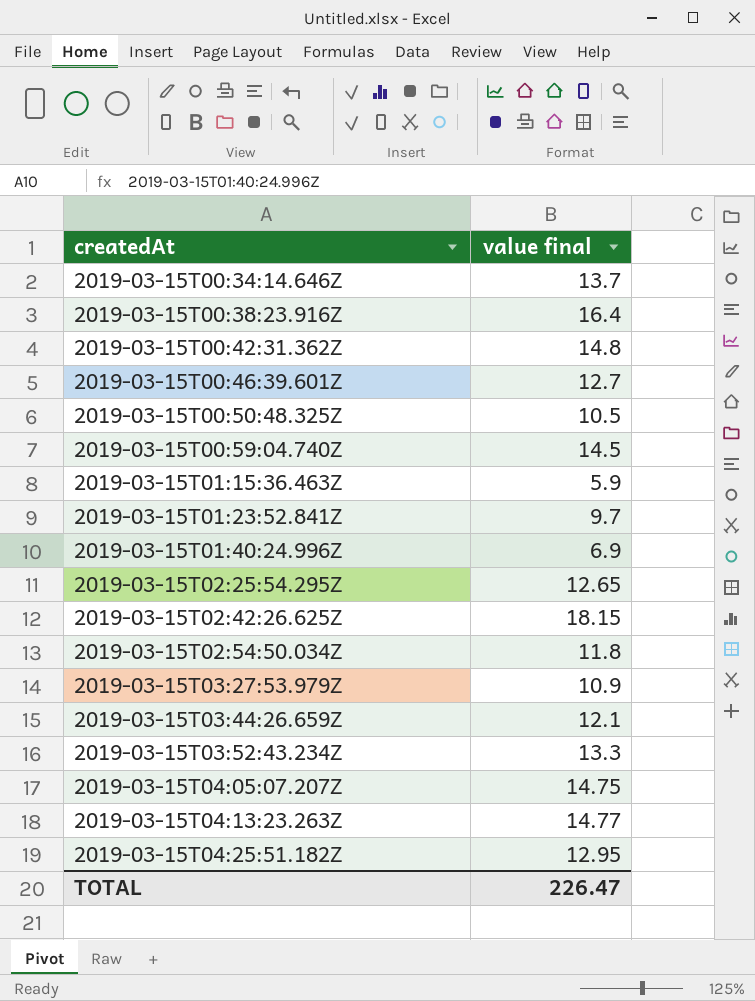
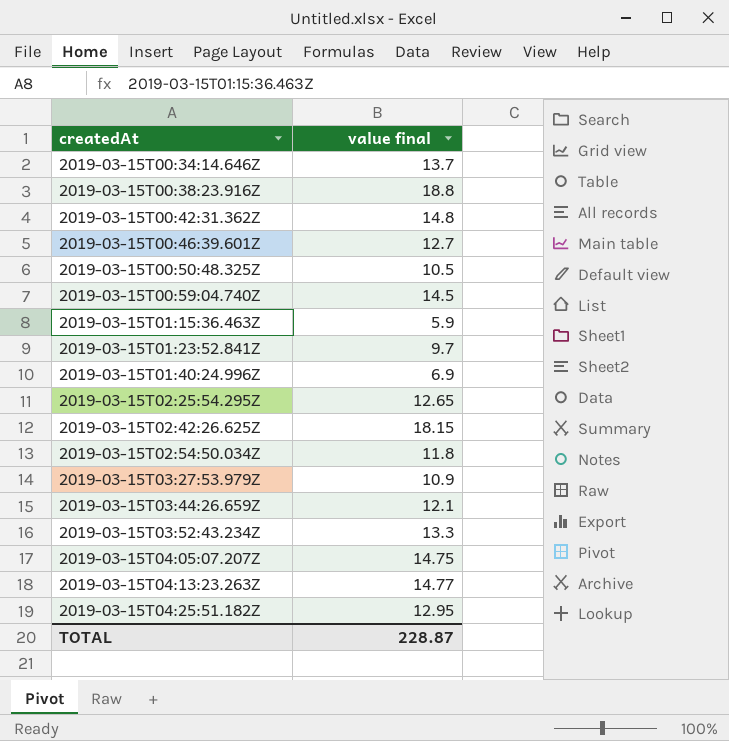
2019-03-15T00:38:23.916Z | value final: 16.4 -> 18.8
TOTAL | value final: 226.47 -> 228.87

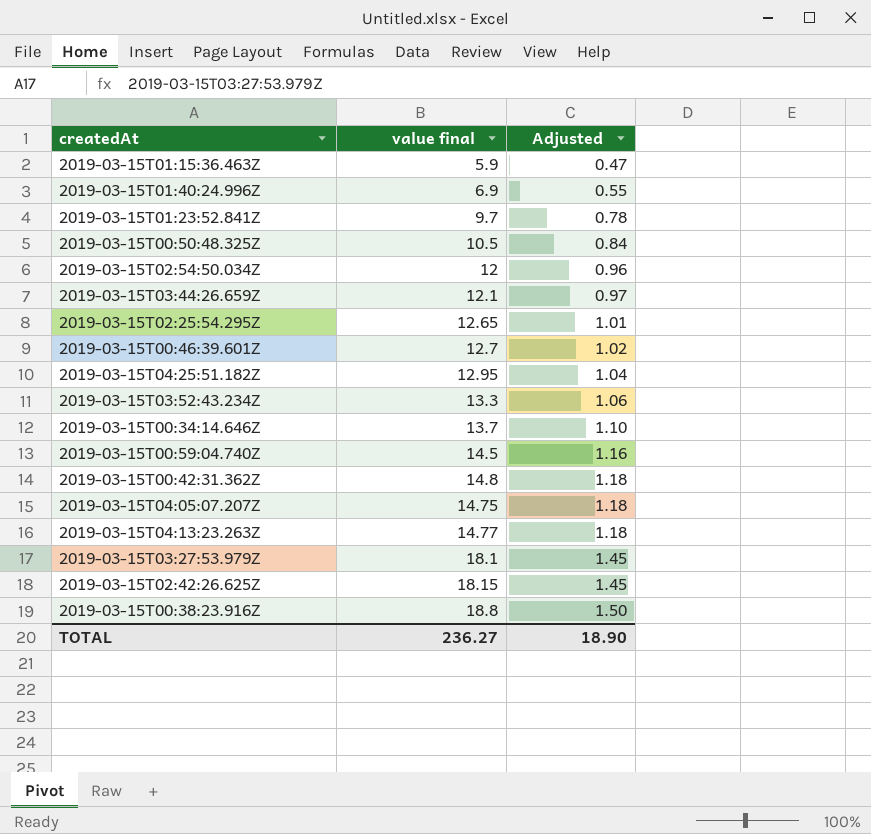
row order: createdAt ascending -> Adjusted ascending
column Adjusted | formula: none -> [value final] * 0.08
2019-03-15T02:54:50.034Z | value final: 11.8 -> 12
2019-03-15T03:27:53.979Z | value final: 10.9 -> 18.1
TOTAL | value final: 228.87 -> 236.27

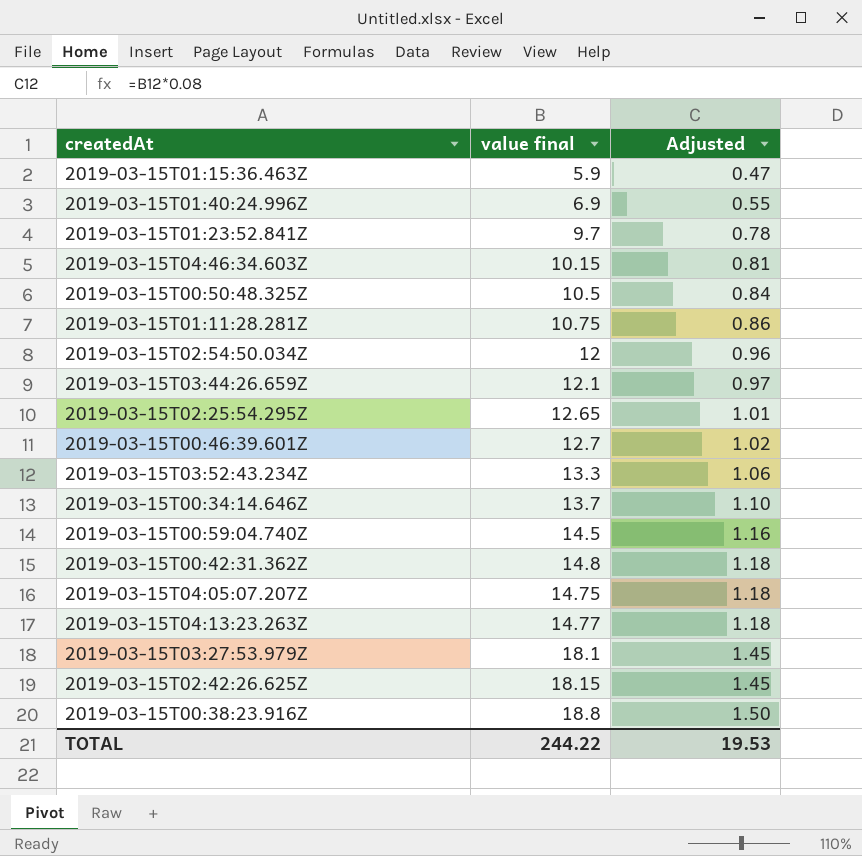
row 2019-03-15T04:25:51.182Z: 12.95 | 1.04 -> none
row 2019-03-15T04:46:34.603Z: none -> 10.15 | 0.81
row 2019-03-15T01:11:28.281Z: none -> 10.75 | 0.86
TOTAL | value final: 236.27 -> 244.22
TOTAL | Adjusted: 18.90 -> 19.53

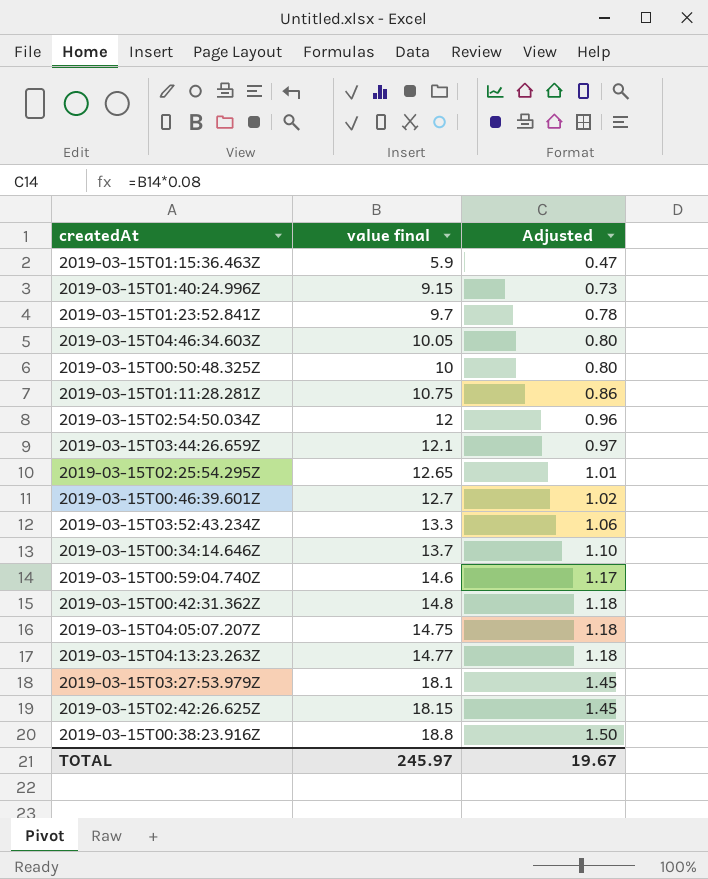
2019-03-15T01:40:24.996Z | value final: 6.9 -> 9.15
2019-03-15T01:40:24.996Z | Adjusted: 0.55 -> 0.73
2019-03-15T04:46:34.603Z | value final: 10.15 -> 10.05
2019-03-15T04:46:34.603Z | Adjusted: 0.81 -> 0.80
2019-03-15T00:50:48.325Z | value final: 10.5 -> 10
2019-03-15T00:50:48.325Z | Adjusted: 0.84 -> 0.80
2019-03-15T00:59:04.740Z | value final: 14.5 -> 14.6
2019-03-15T00:59:04.740Z | Adjusted: 1.16 -> 1.17
TOTAL | value final: 244.22 -> 245.97
TOTAL | Adjusted: 19.53 -> 19.67

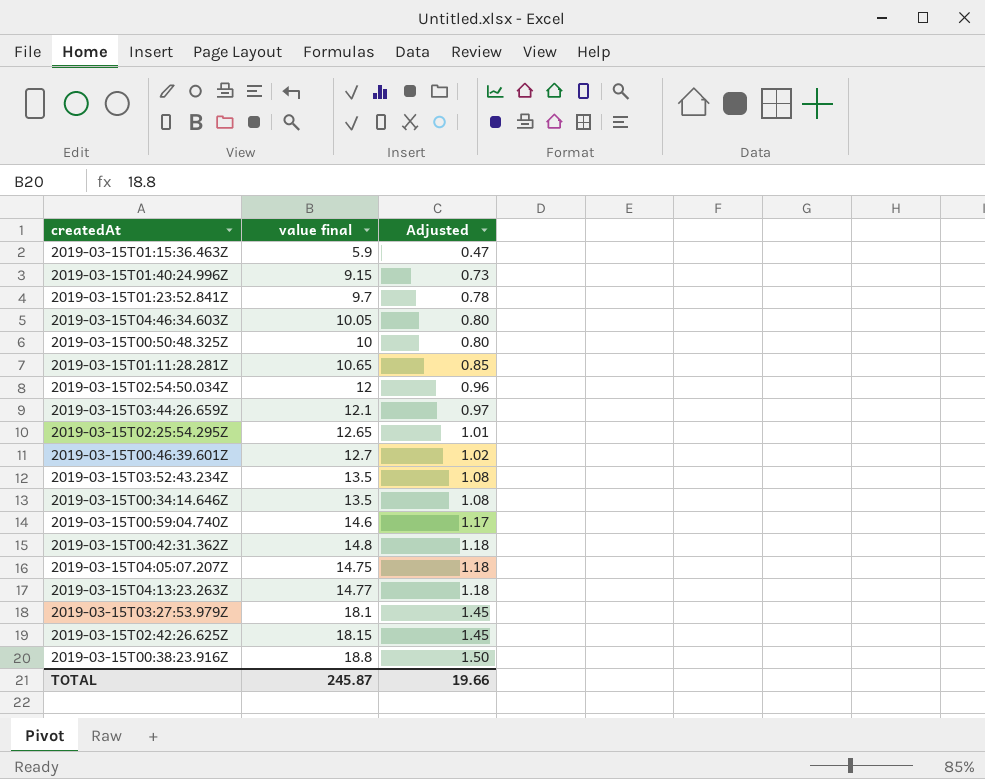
2019-03-15T01:11:28.281Z | value final: 10.75 -> 10.65
2019-03-15T01:11:28.281Z | Adjusted: 0.86 -> 0.85
2019-03-15T03:52:43.234Z | value final: 13.3 -> 13.5
2019-03-15T03:52:43.234Z | Adjusted: 1.06 -> 1.08
2019-03-15T00:34:14.646Z | value final: 13.7 -> 13.5
2019-03-15T00:34:14.646Z | Adjusted: 1.10 -> 1.08
TOTAL | value final: 245.97 -> 245.87
TOTAL | Adjusted: 19.67 -> 19.66

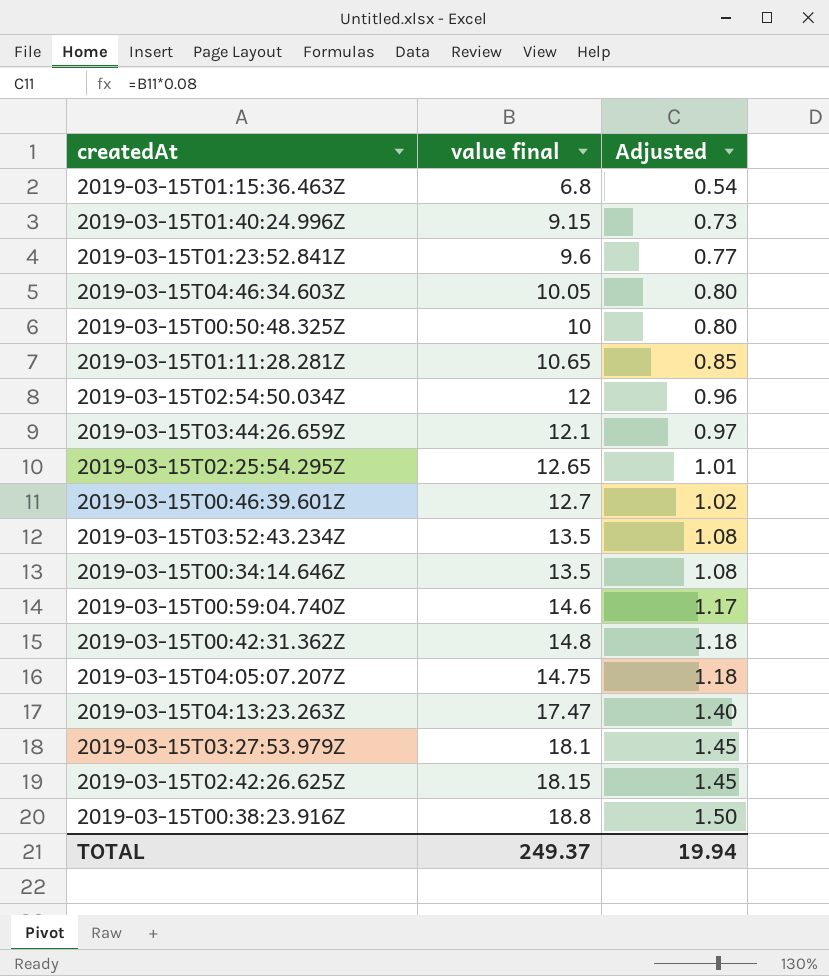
2019-03-15T01:15:36.463Z | value final: 5.9 -> 6.8
2019-03-15T01:15:36.463Z | Adjusted: 0.47 -> 0.54
2019-03-15T01:23:52.841Z | value final: 9.7 -> 9.6
2019-03-15T01:23:52.841Z | Adjusted: 0.78 -> 0.77
2019-03-15T04:13:23.263Z | value final: 14.77 -> 17.47
2019-03-15T04:13:23.263Z | Adjusted: 1.18 -> 1.40
TOTAL | value final: 245.87 -> 249.37
TOTAL | Adjusted: 19.66 -> 19.94

